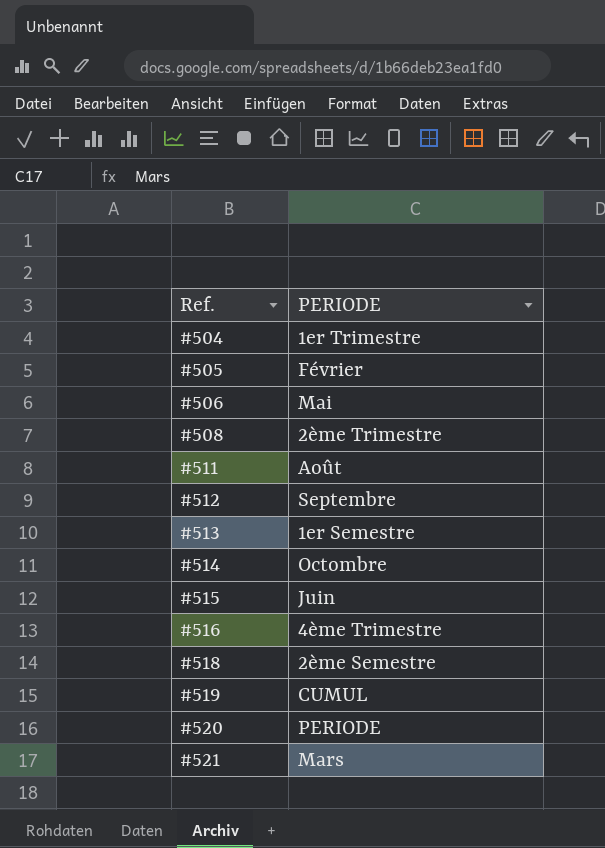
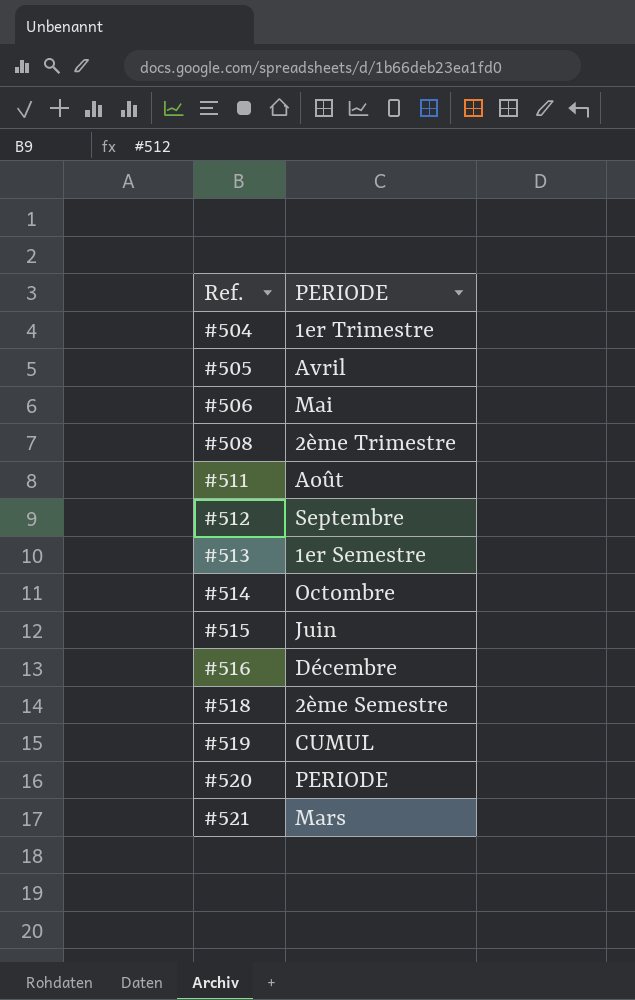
#505 | PERIODE: Février -> Avril
#516 | PERIODE: 4ème Trimestre -> Décembre

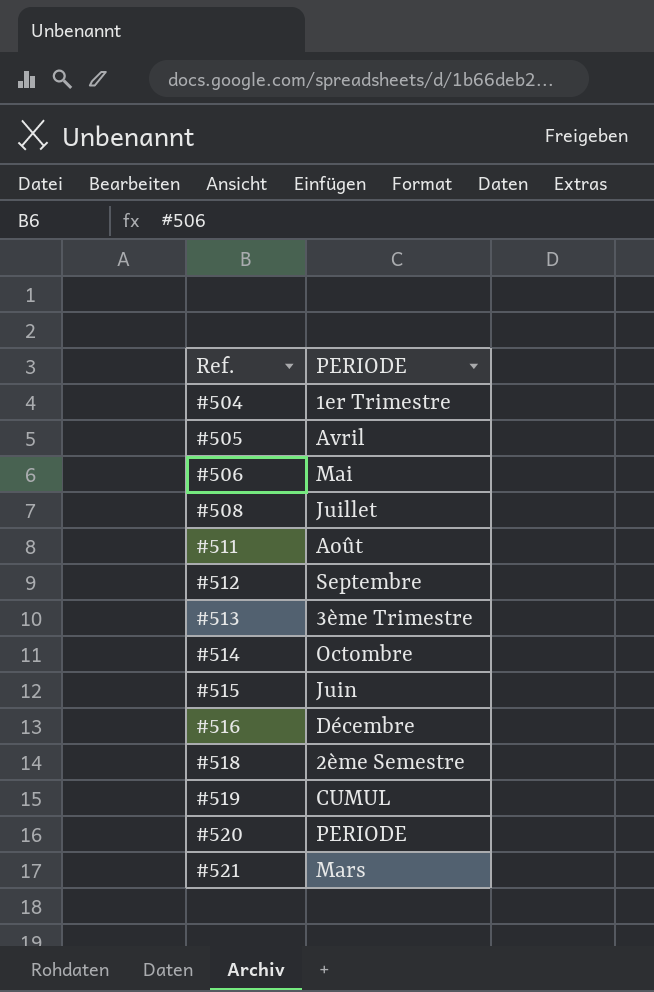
#508 | PERIODE: 2ème Trimestre -> Juillet
#513 | PERIODE: 1er Semestre -> 3ème Trimestre

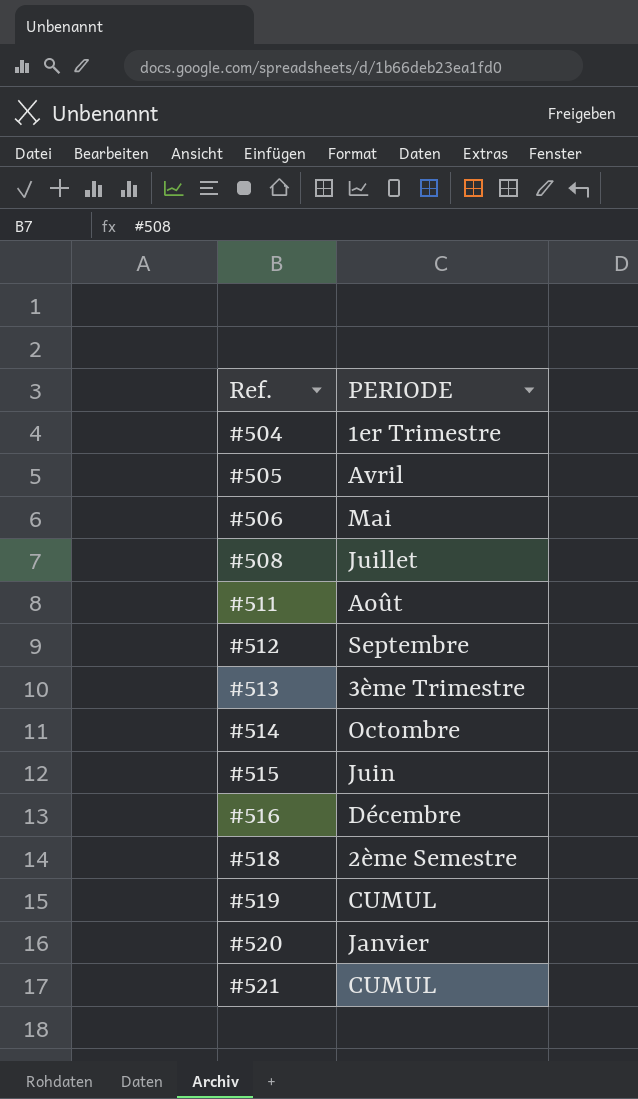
#520 | PERIODE: PERIODE -> Janvier
#521 | PERIODE: Mars -> CUMUL

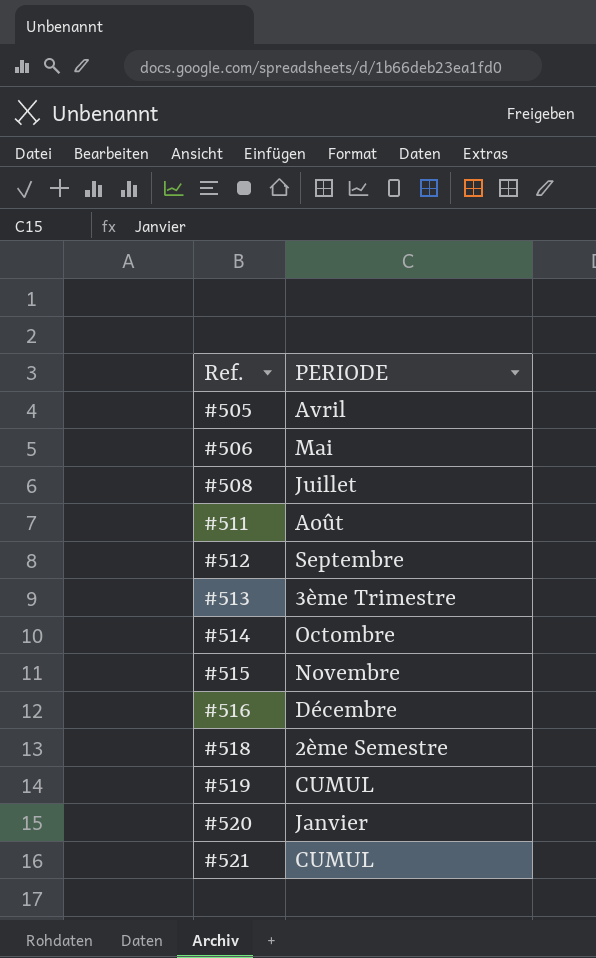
row #504: 1er Trimestre -> none
#515 | PERIODE: Juin -> Novembre

